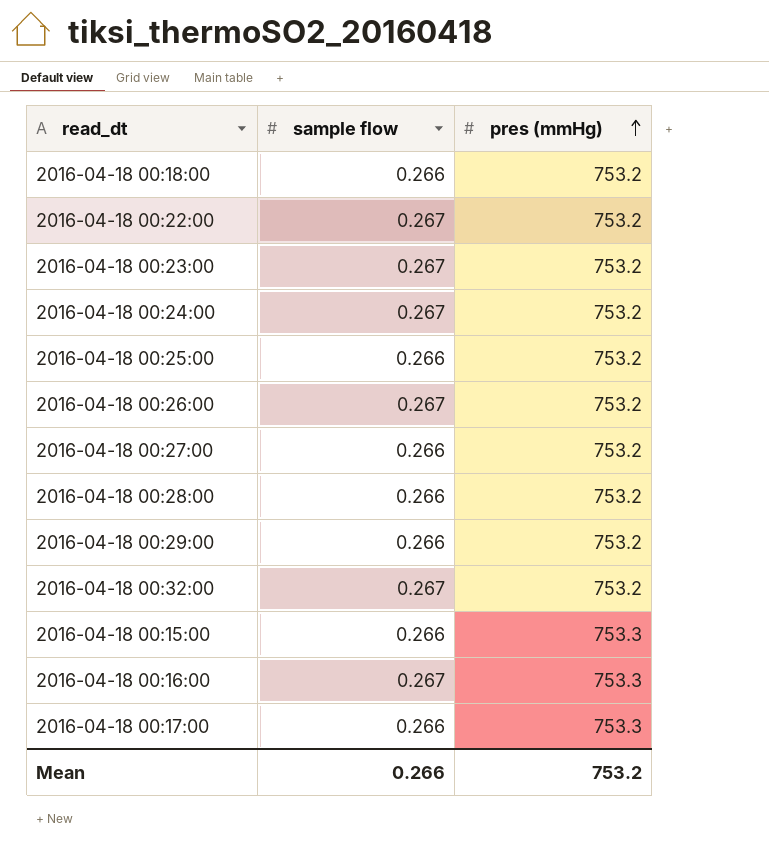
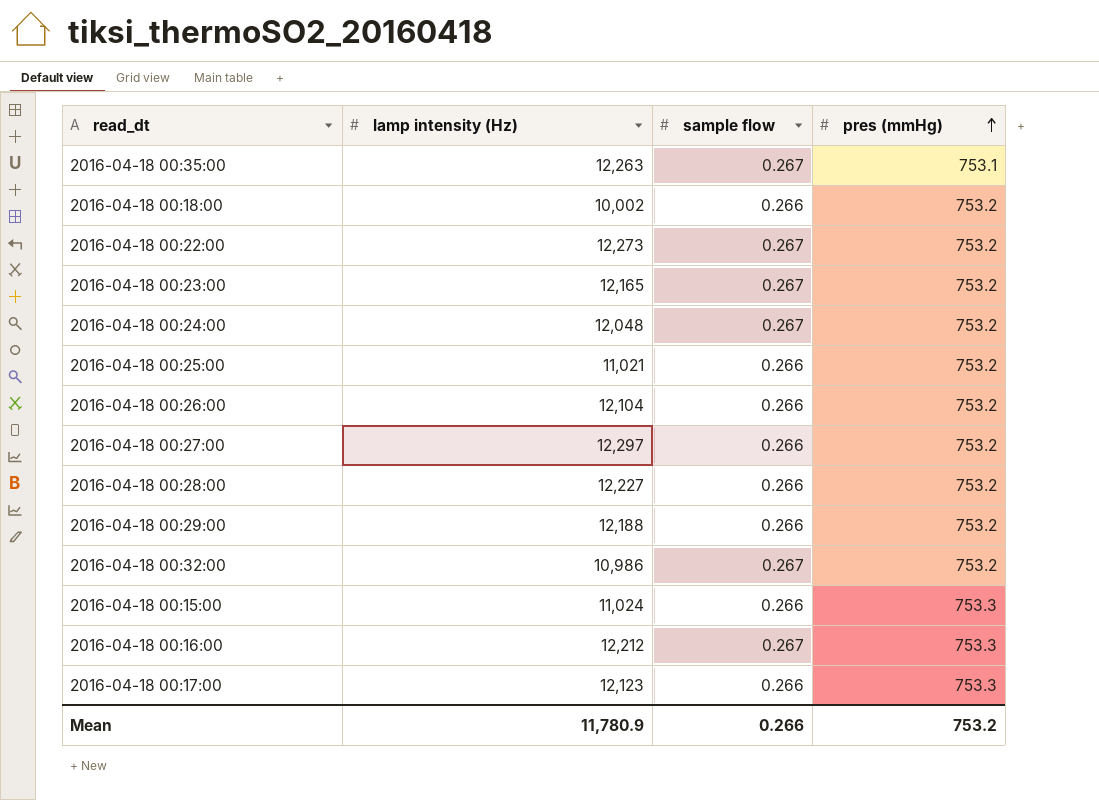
column lamp intensity (Hz) | position: none -> 2
row 2016-04-18 00:35:00: none -> 12,263 | 0.267 | 753.1
2016-04-18 00:26:00 | sample flow: 0.267 -> 0.266

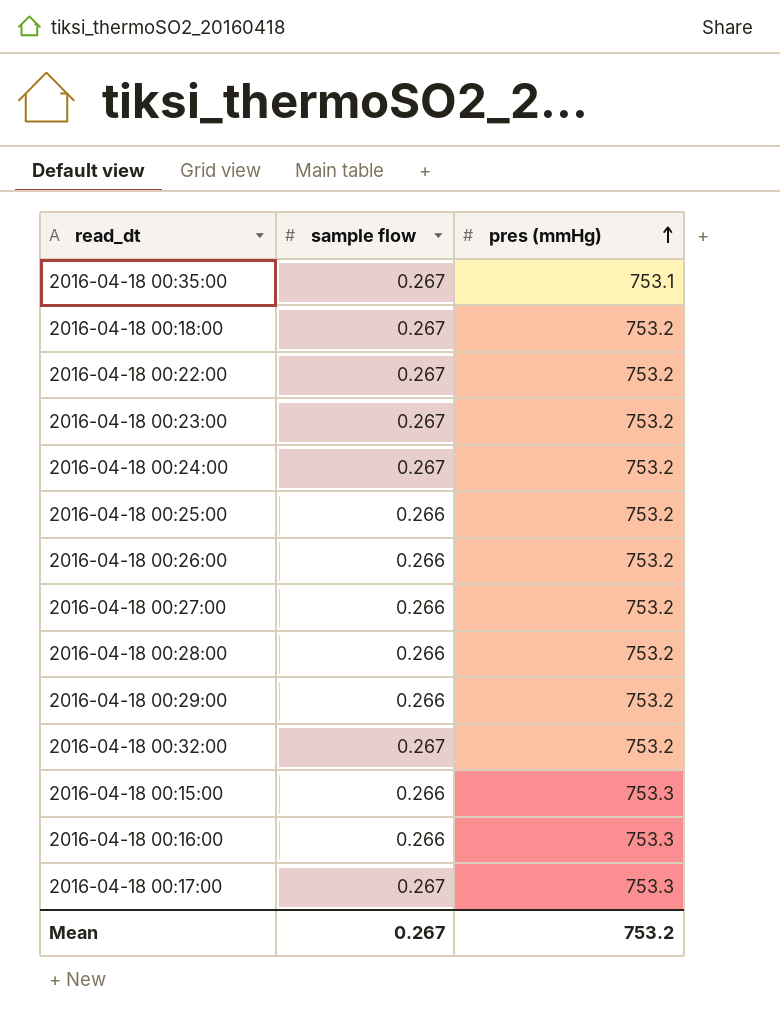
column lamp intensity (Hz) | position: 2 -> none
2016-04-18 00:18:00 | sample flow: 0.266 -> 0.267
2016-04-18 00:16:00 | sample flow: 0.267 -> 0.266
2016-04-18 00:17:00 | sample flow: 0.266 -> 0.267
Mean | sample flow: 0.266 -> 0.267

